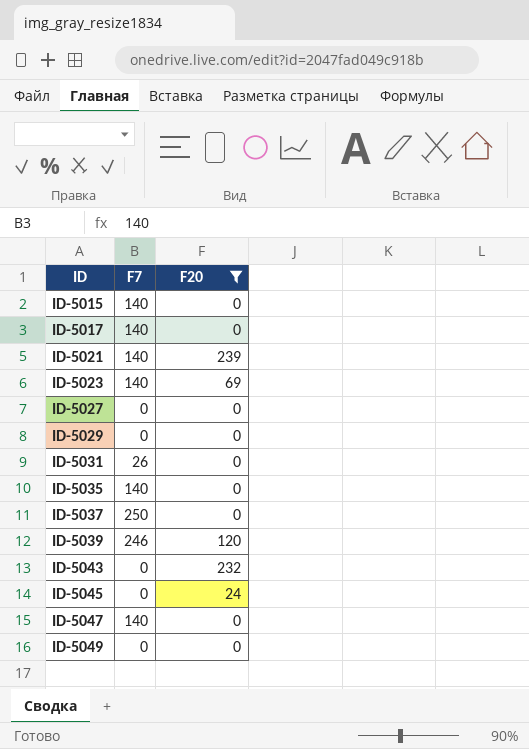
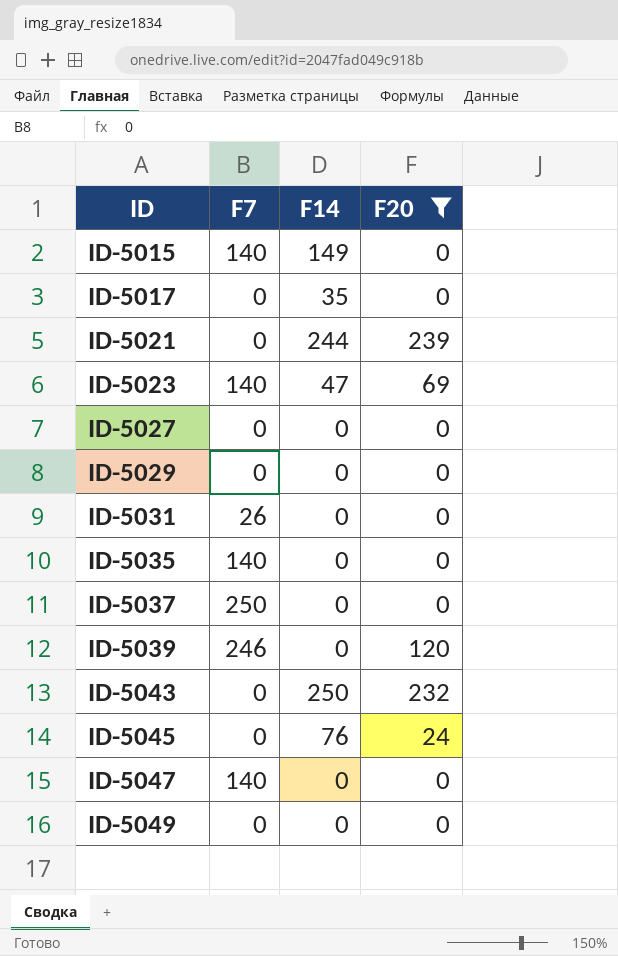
column F14 | position: none -> 3
ID-5017 | F7: 140 -> 0
ID-5021 | F7: 140 -> 0

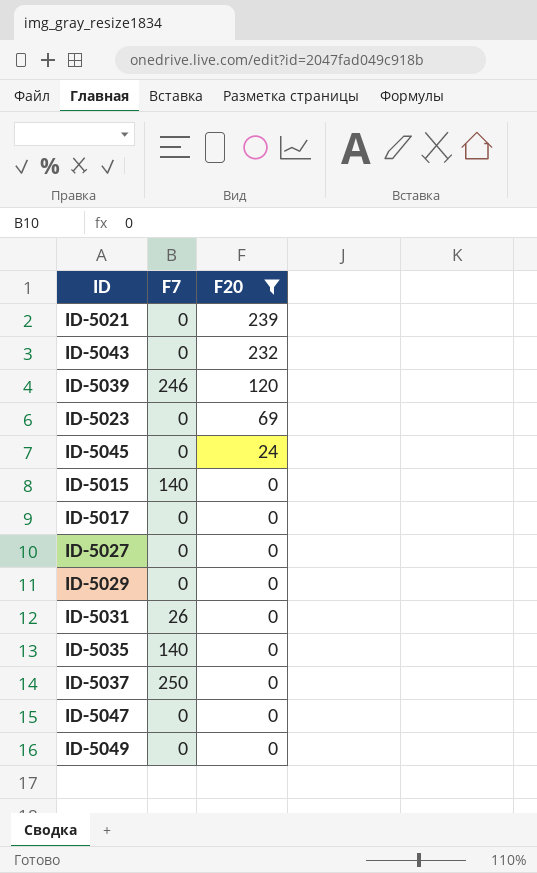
row order: ID ascending -> F20 descending
column F14 | position: 3 -> none
ID-5023 | F7: 140 -> 0
ID-5047 | F7: 140 -> 0

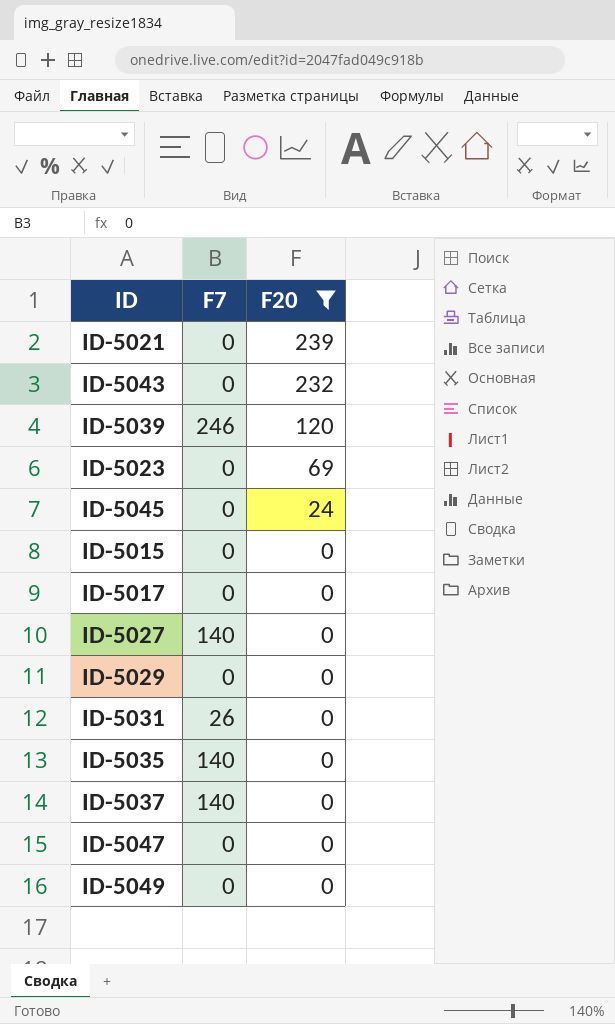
ID-5015 | F7: 140 -> 0
ID-5027 | F7: 0 -> 140
ID-5037 | F7: 250 -> 140

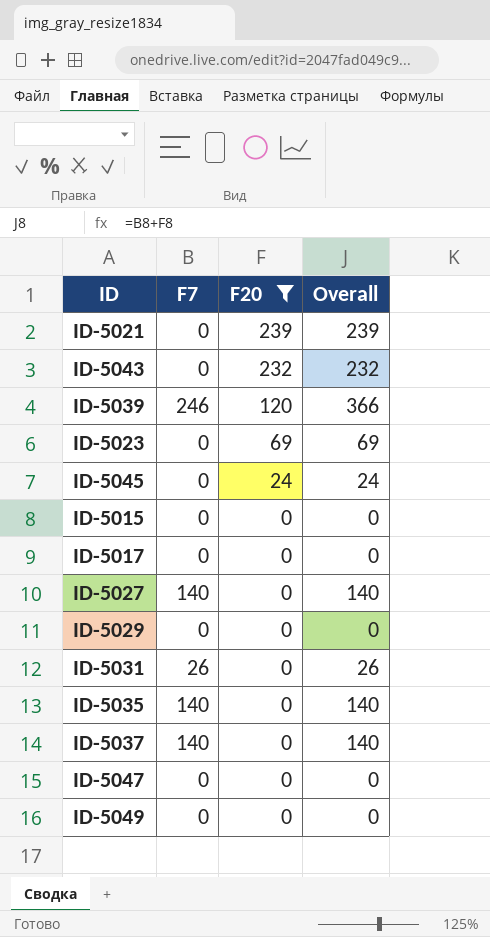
column Overall | formula: none -> [F7] + [F20]

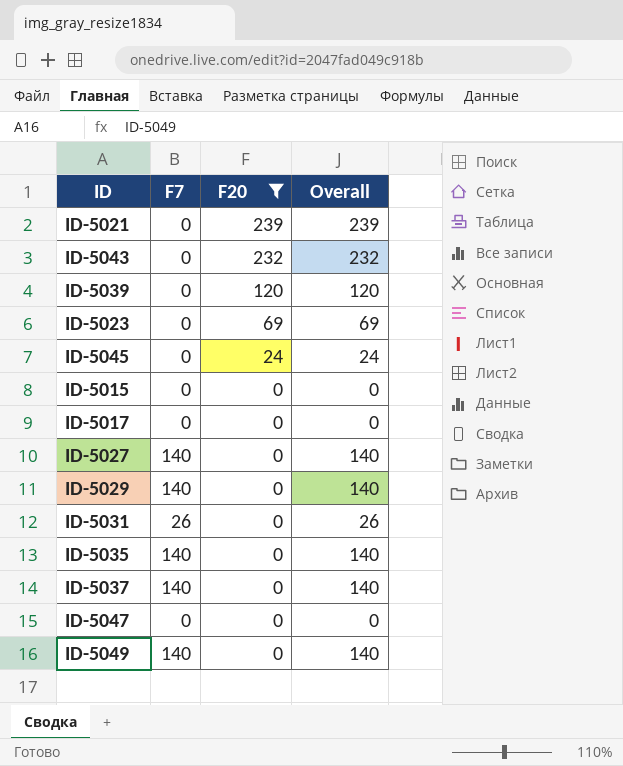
ID-5039 | F7: 246 -> 0
ID-5039 | Overall: 366 -> 120
ID-5029 | F7: 0 -> 140
ID-5029 | Overall: 0 -> 140
ID-5049 | F7: 0 -> 140
ID-5049 | Overall: 0 -> 140

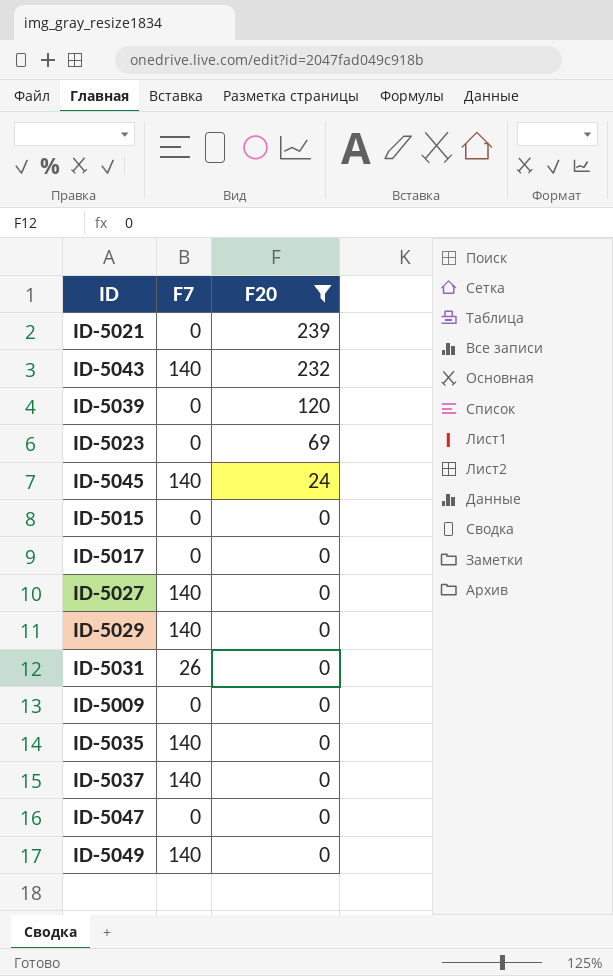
column Overall | formula: [F7] + [F20] -> none
ID-5043 | F7: 0 -> 140
ID-5045 | F7: 0 -> 140
row ID-5009: none -> 0 | 0

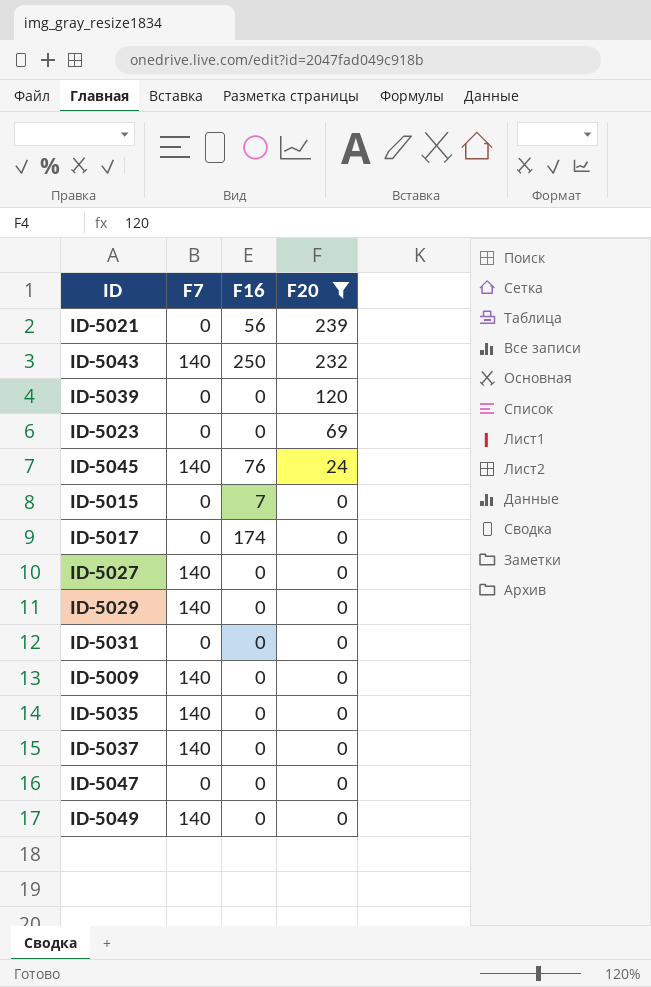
column F16 | position: none -> 3
ID-5031 | F7: 26 -> 0
ID-5009 | F7: 0 -> 140

